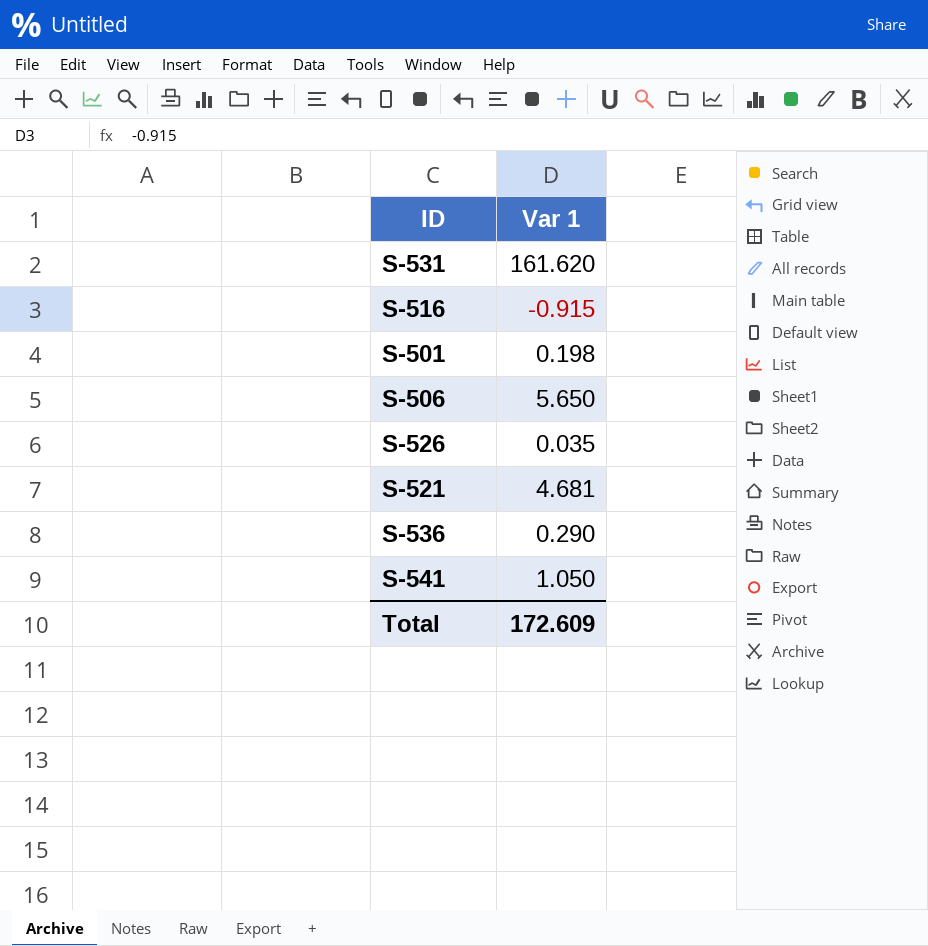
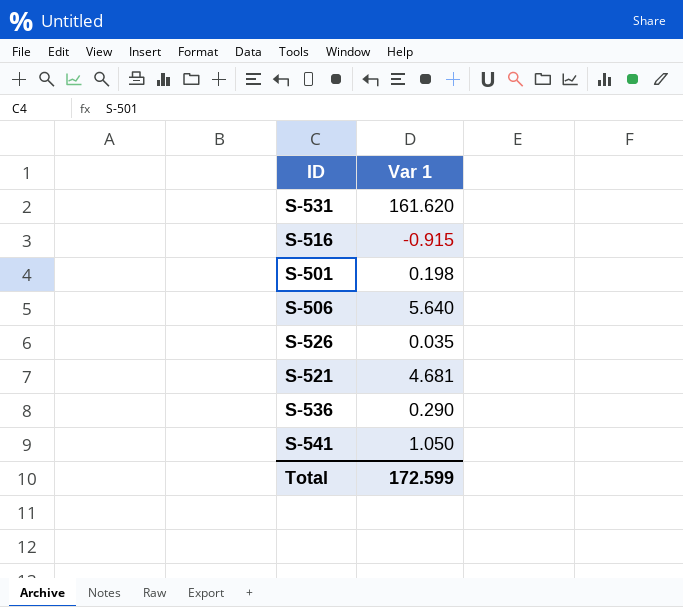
S-506 | Var 1: 5.650 -> 5.640
Total | Var 1: 172.609 -> 172.599

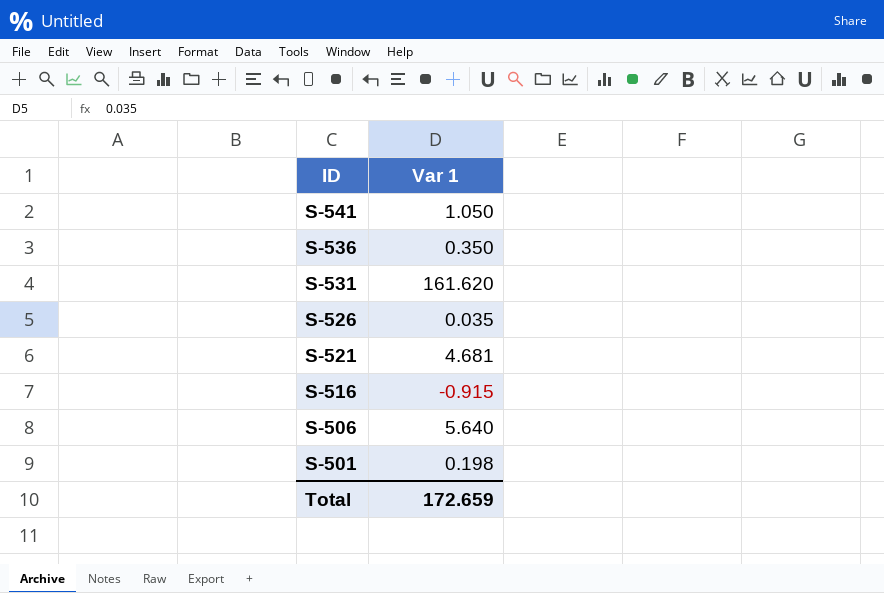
row order: none -> ID descending
S-536 | Var 1: 0.290 -> 0.350
Total | Var 1: 172.599 -> 172.659

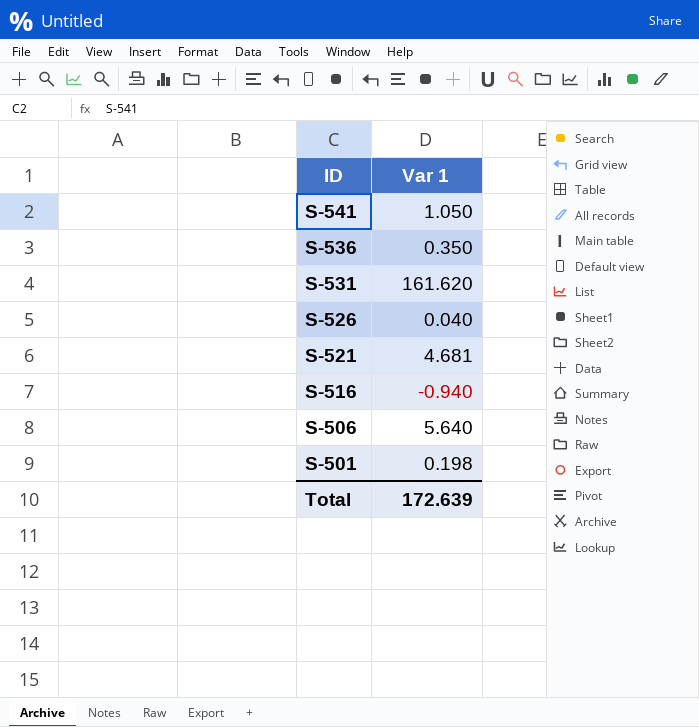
S-526 | Var 1: 0.035 -> 0.040
S-516 | Var 1: -0.915 -> -0.940
Total | Var 1: 172.659 -> 172.639

